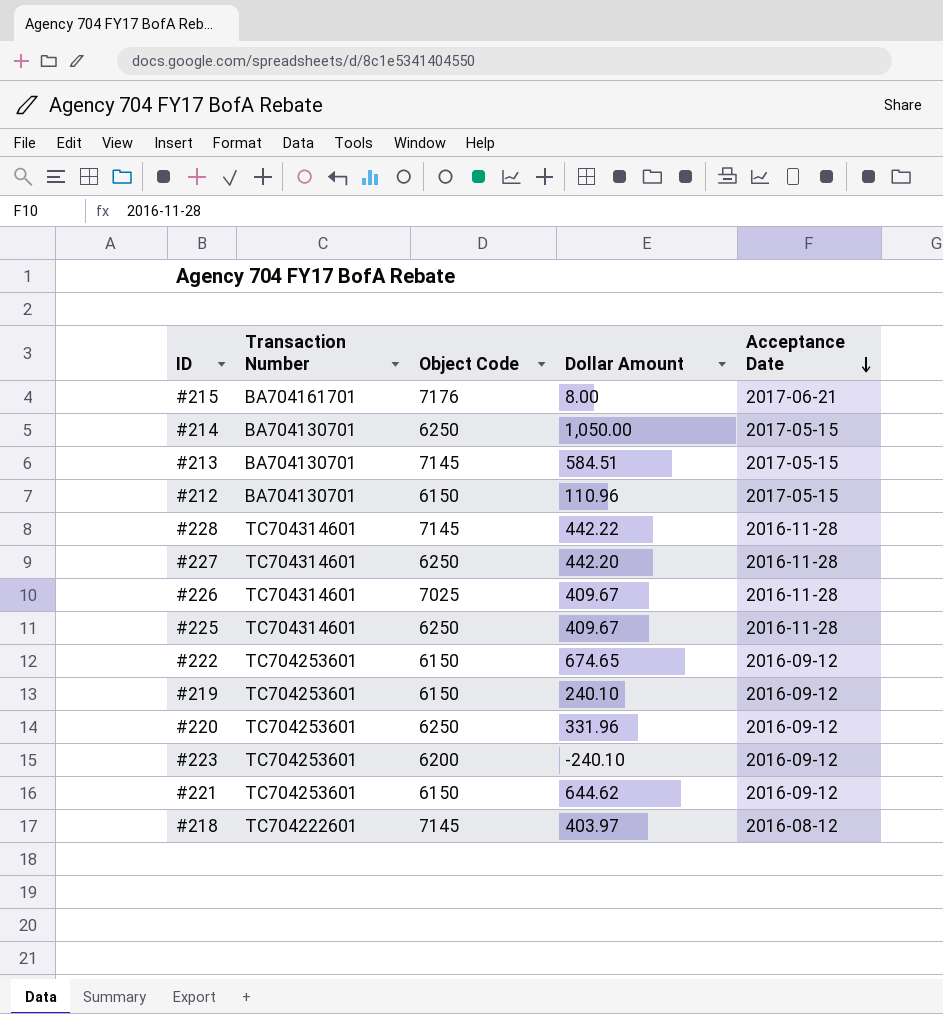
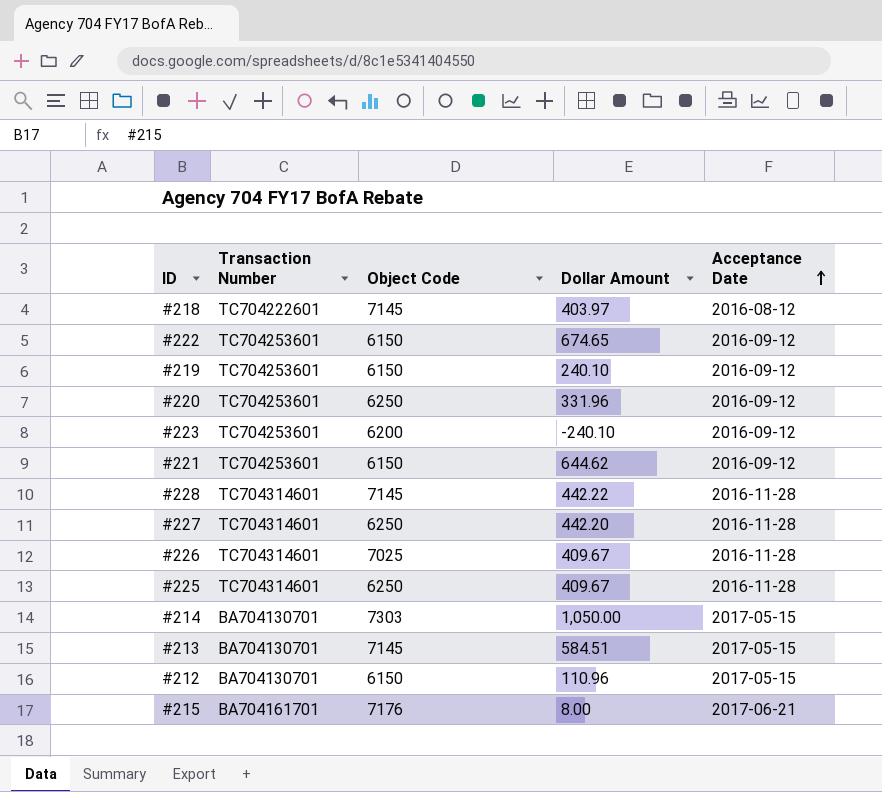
row order: Acceptance Date descending -> Acceptance Date ascending
#214 | Object Code: 6250 -> 7303

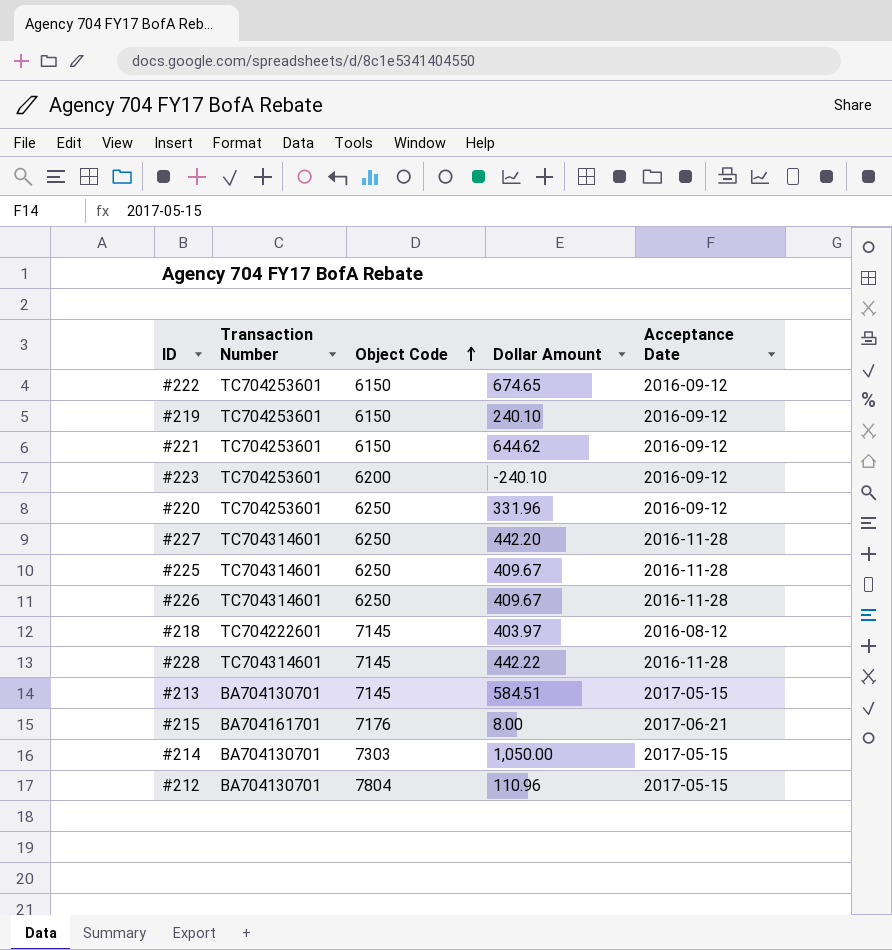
row order: Acceptance Date ascending -> Object Code ascending
#226 | Object Code: 7025 -> 6250
#212 | Object Code: 6150 -> 7804

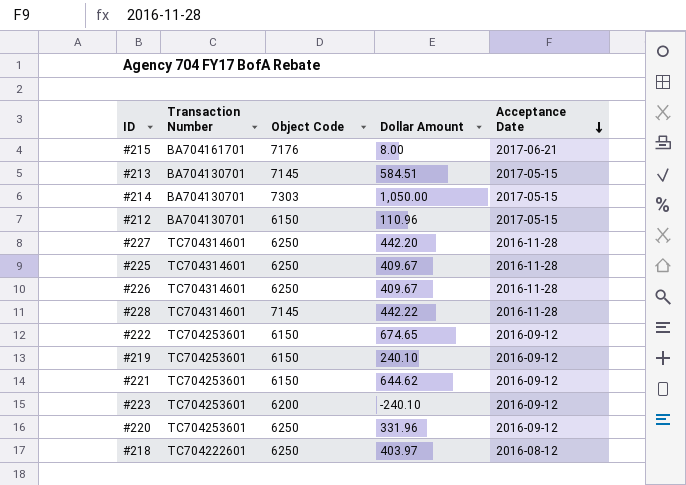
row order: Object Code ascending -> Acceptance Date descending
#212 | Object Code: 7804 -> 6150
#218 | Object Code: 7145 -> 6250

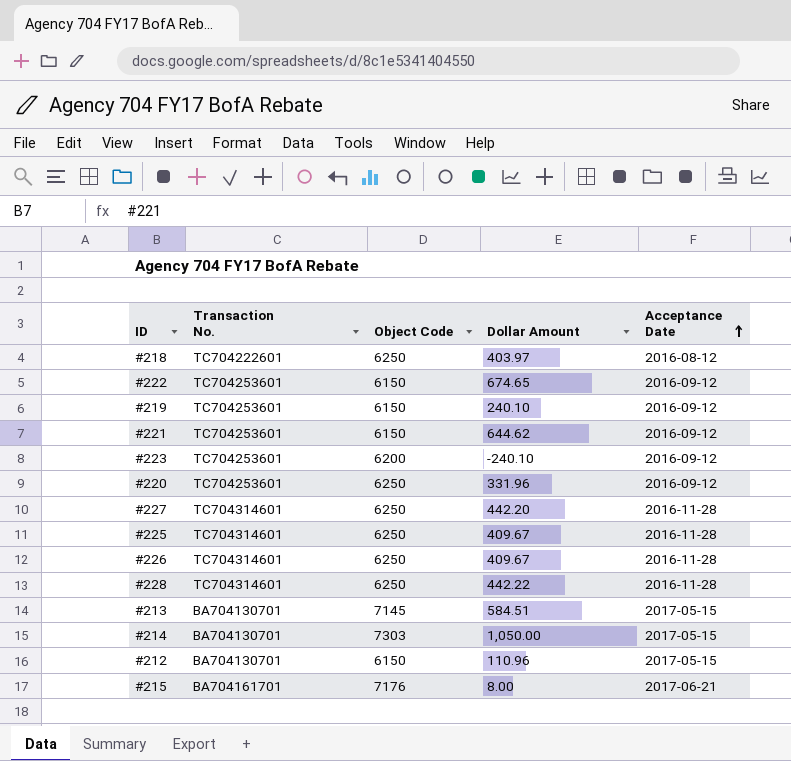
row order: Acceptance Date descending -> Acceptance Date ascending
column name: Transaction Number -> Transaction No.
#228 | Object Code: 7145 -> 6250

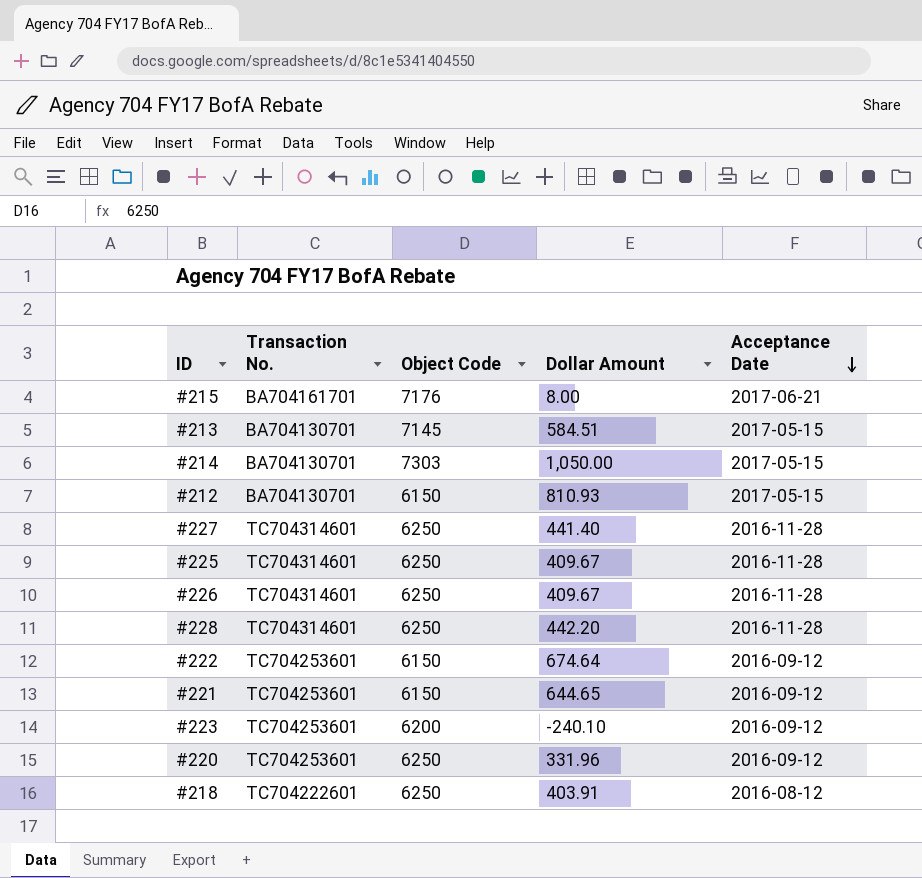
row order: Acceptance Date ascending -> Acceptance Date descending
row #219: TC704253601 | 6150 | 240.10 | 2016-09-12 -> none
#212 | Dollar Amount: 110.96 -> 810.93
#227 | Dollar Amount: 442.20 -> 441.40
#228 | Dollar Amount: 442.22 -> 442.20
#222 | Dollar Amount: 674.65 -> 674.64
#221 | Dollar Amount: 644.62 -> 644.65
#218 | Dollar Amount: 403.97 -> 403.91

